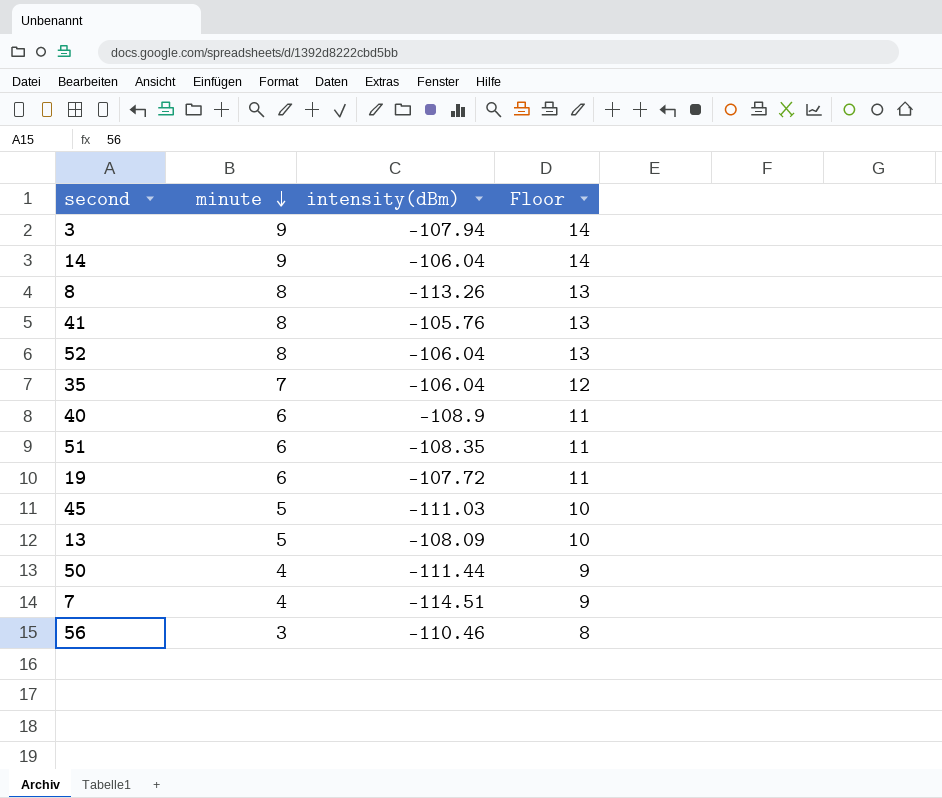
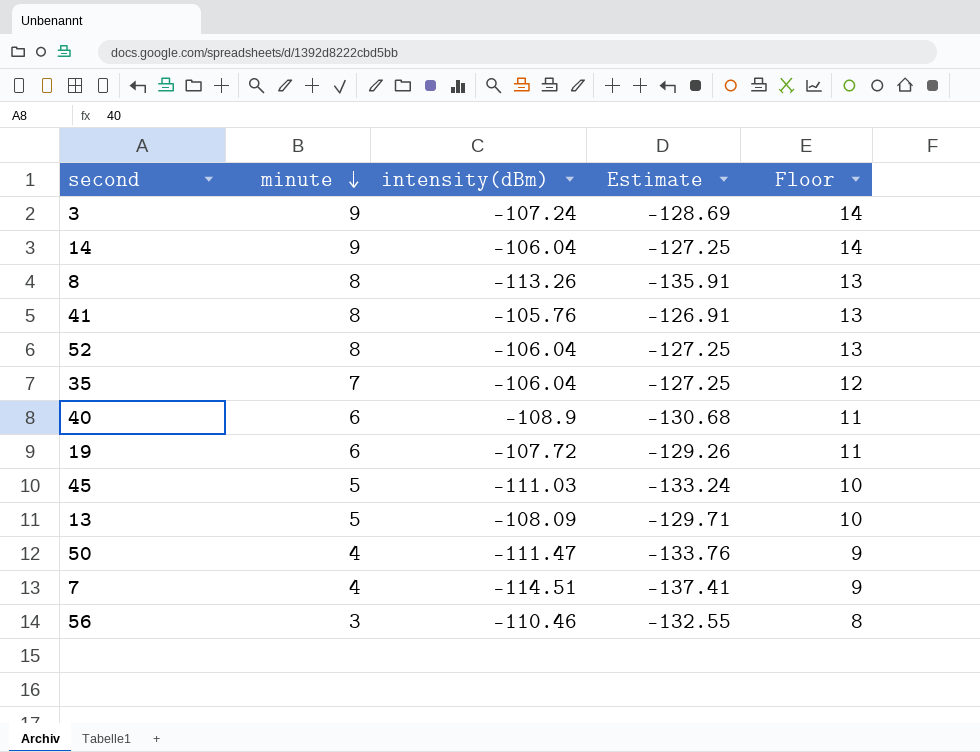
column Estimate | formula: none -> [intensity(dBm)] * 1.2
row 51: 6 | -108.35 | 11 -> none
3 | intensity(dBm): -107.94 -> -107.24
50 | intensity(dBm): -111.44 -> -111.47

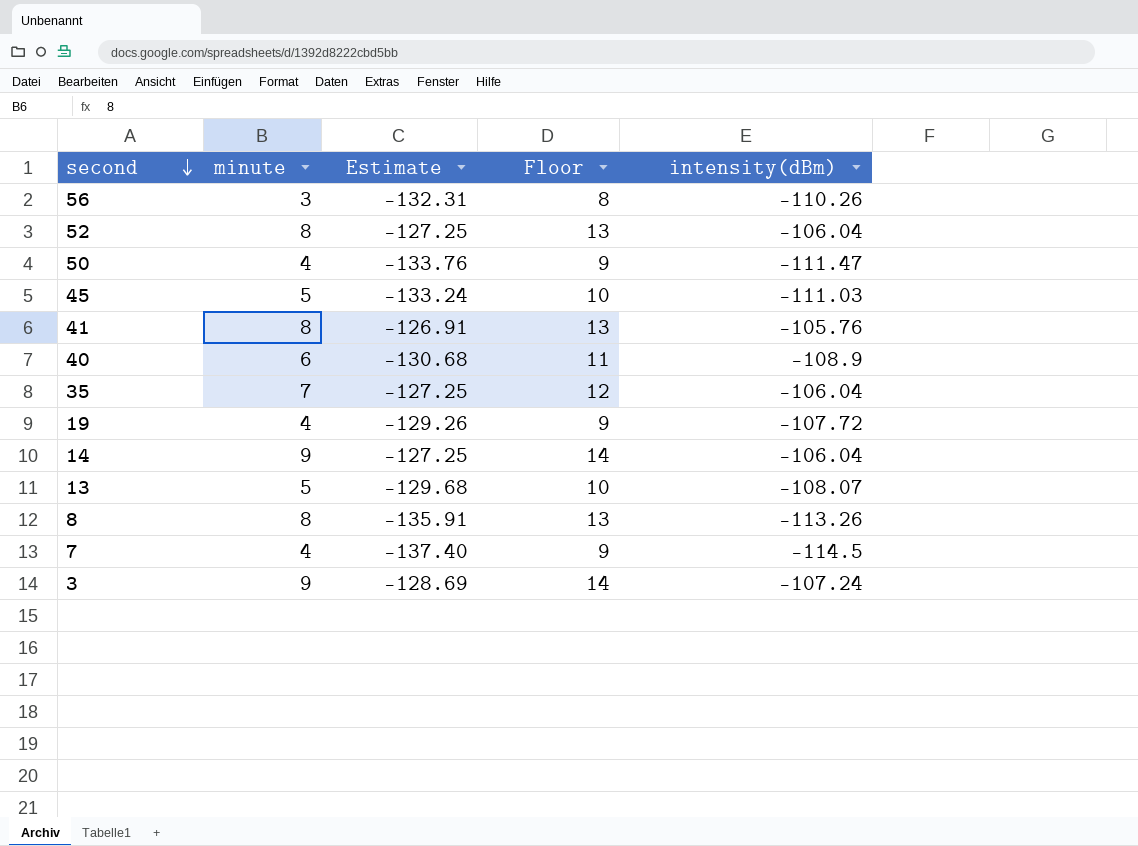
row order: minute descending -> second descending
column intensity(dBm) | position: 3 -> 5
56 | Estimate: -132.55 -> -132.31
56 | intensity(dBm): -110.46 -> -110.26
19 | minute: 6 -> 4
19 | Floor: 11 -> 9
13 | Estimate: -129.71 -> -129.68
13 | intensity(dBm): -108.09 -> -108.07
7 | Estimate: -137.41 -> -137.40
7 | intensity(dBm): -114.51 -> -114.5

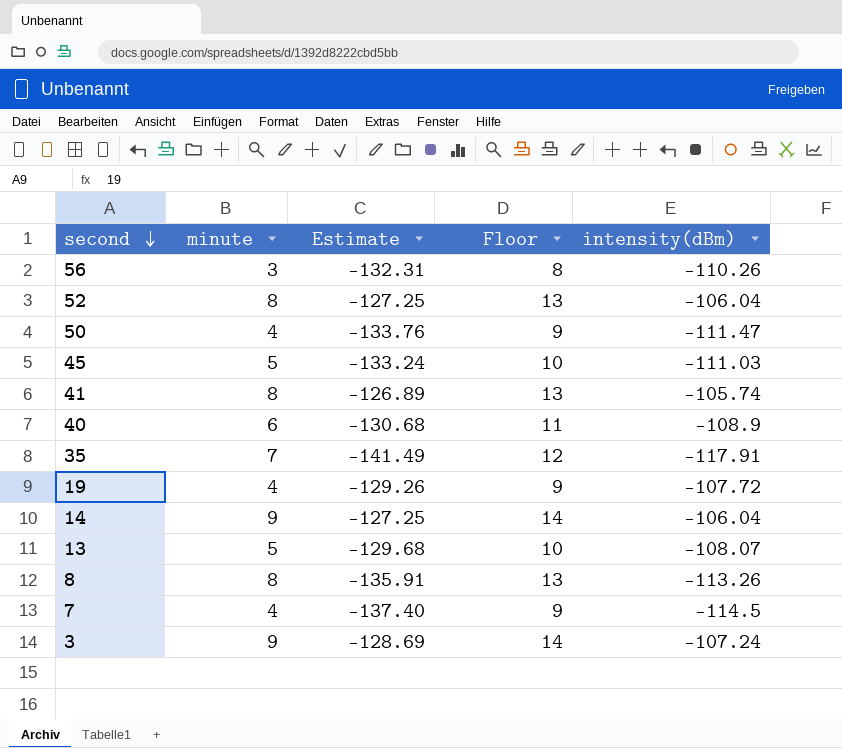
41 | Estimate: -126.91 -> -126.89
41 | intensity(dBm): -105.76 -> -105.74
35 | Estimate: -127.25 -> -141.49
35 | intensity(dBm): -106.04 -> -117.91

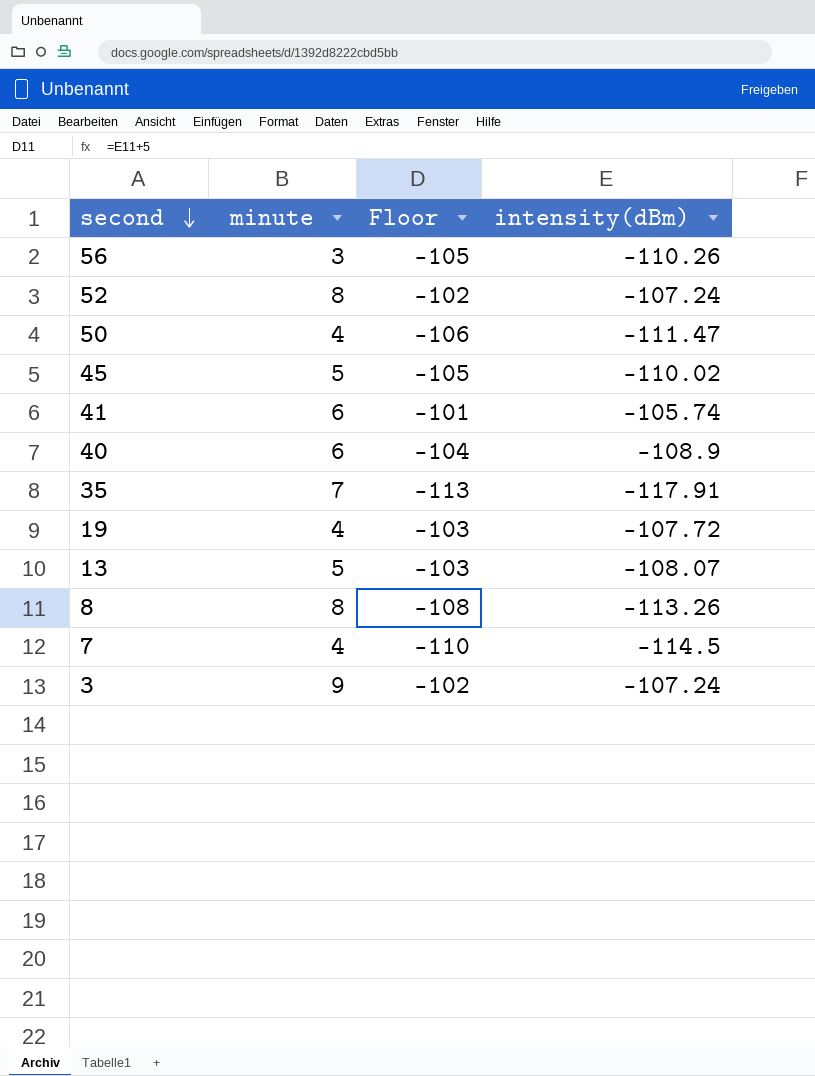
column Estimate | formula: [intensity(dBm)] * 1.2 -> none
column Floor | formula: [minute] + 5 -> [intensity(dBm)] + 5
row 14: 9 | -127.25 | 14 | -106.04 -> none
52 | intensity(dBm): -106.04 -> -107.24
45 | intensity(dBm): -111.03 -> -110.02
41 | minute: 8 -> 6

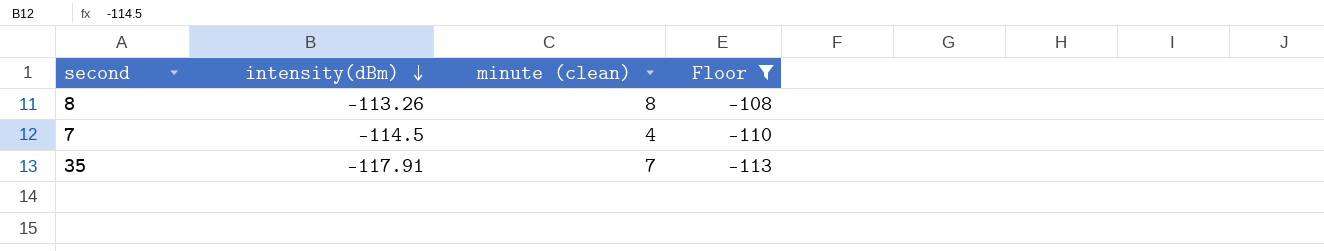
filter: none -> Floor <= -108
row order: second descending -> intensity(dBm) descending
column intensity(dBm) | position: 4 -> 2
column name: minute -> minute (clean)

